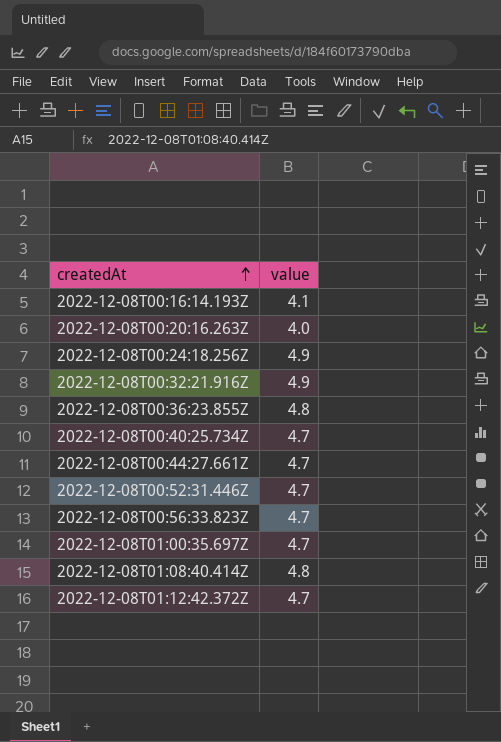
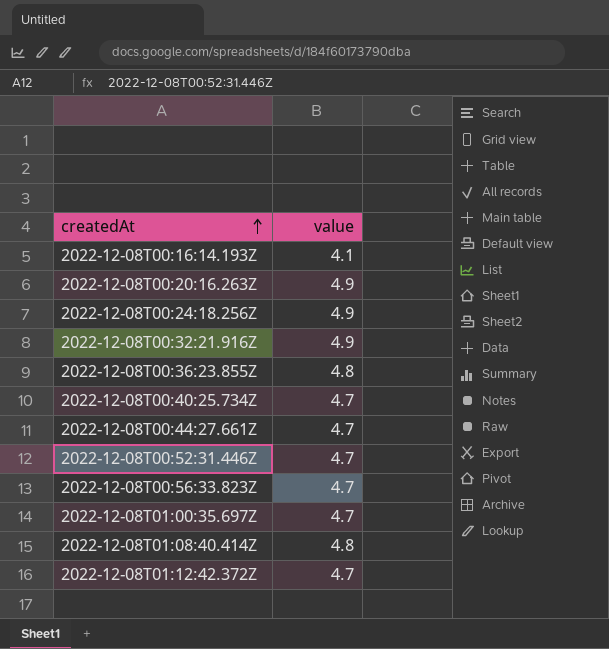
2022-12-08T00:20:16.263Z | value: 4.0 -> 4.9

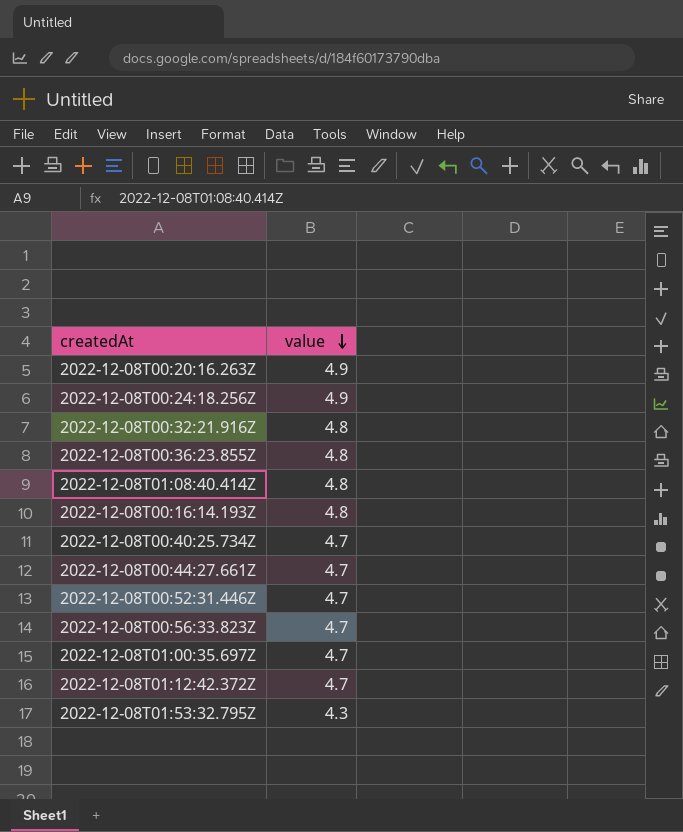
row order: createdAt ascending -> value descending
2022-12-08T00:32:21.916Z | value: 4.9 -> 4.8
2022-12-08T00:16:14.193Z | value: 4.1 -> 4.8
row 2022-12-08T01:53:32.795Z: none -> 4.3

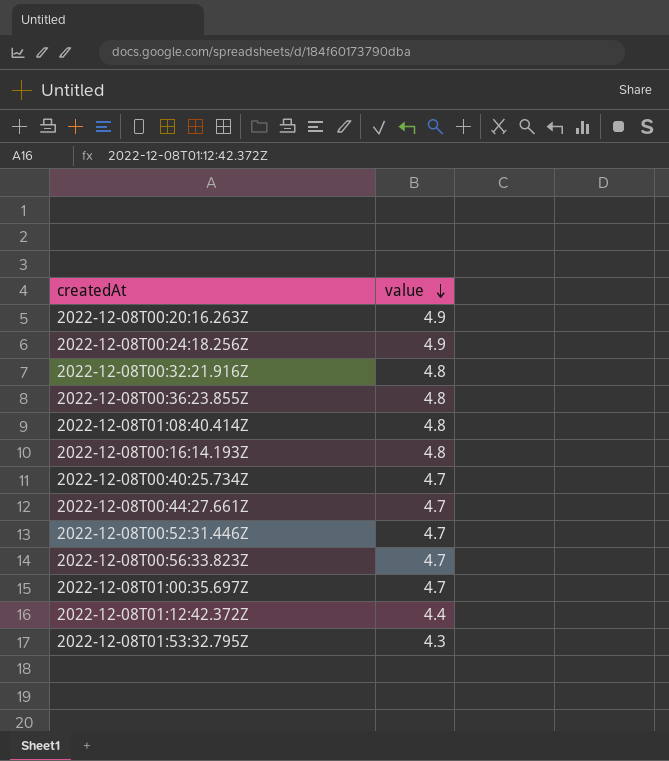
2022-12-08T01:12:42.372Z | value: 4.7 -> 4.4

